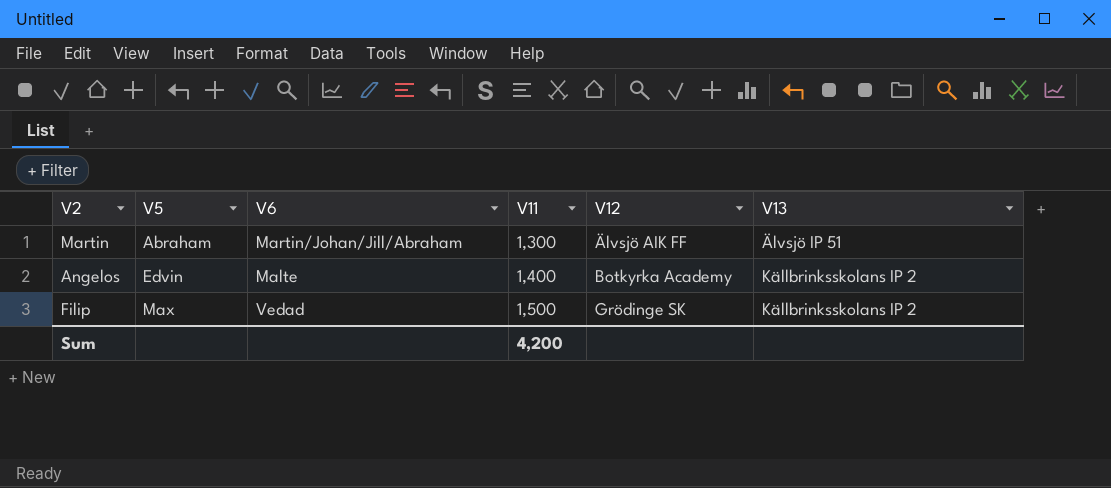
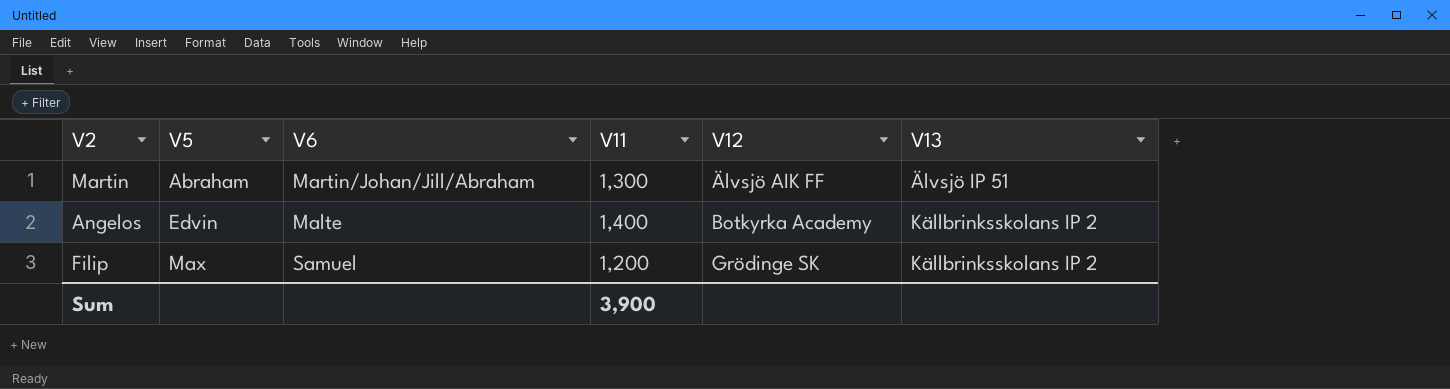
Filip | V6: Vedad -> Samuel
Filip | V11: 1,500 -> 1,200
Sum | V11: 4,200 -> 3,900

